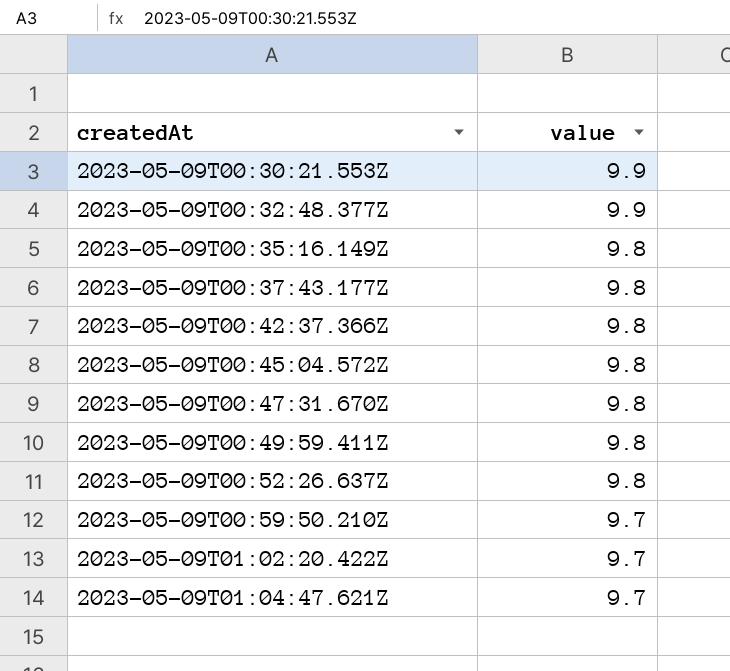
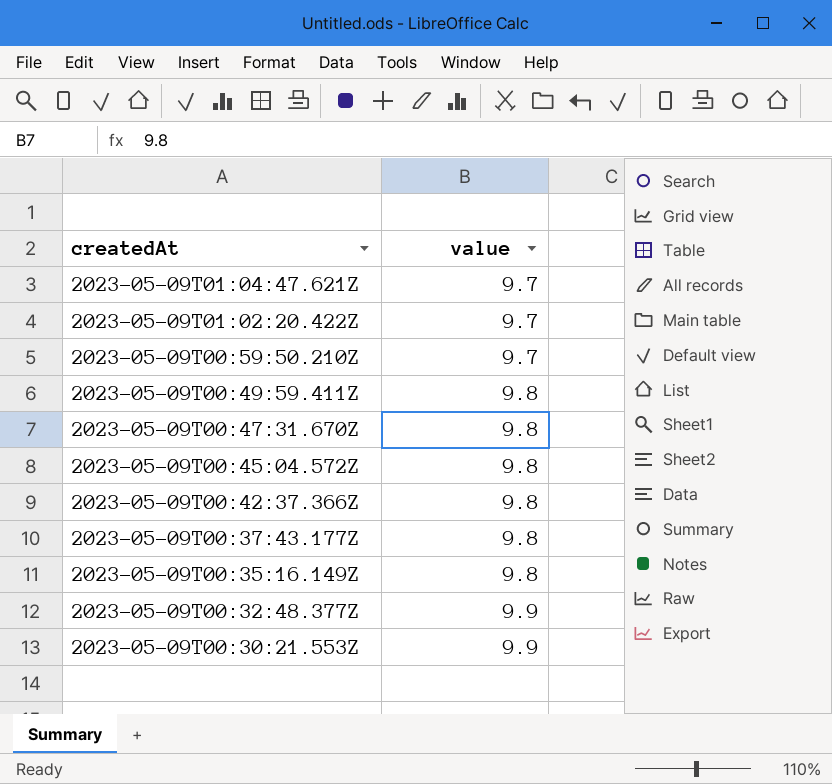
row order: createdAt ascending -> createdAt descending
row 2023-05-09T00:52:26.637Z: 9.8 -> none

